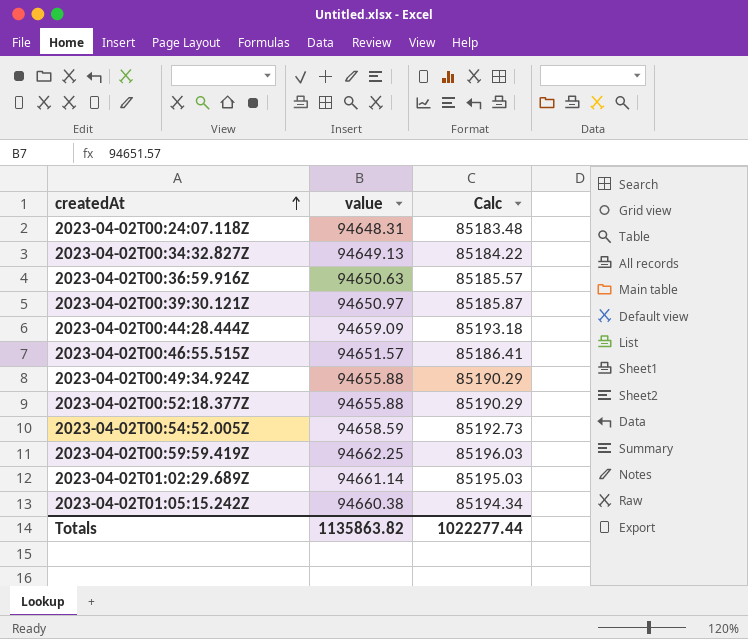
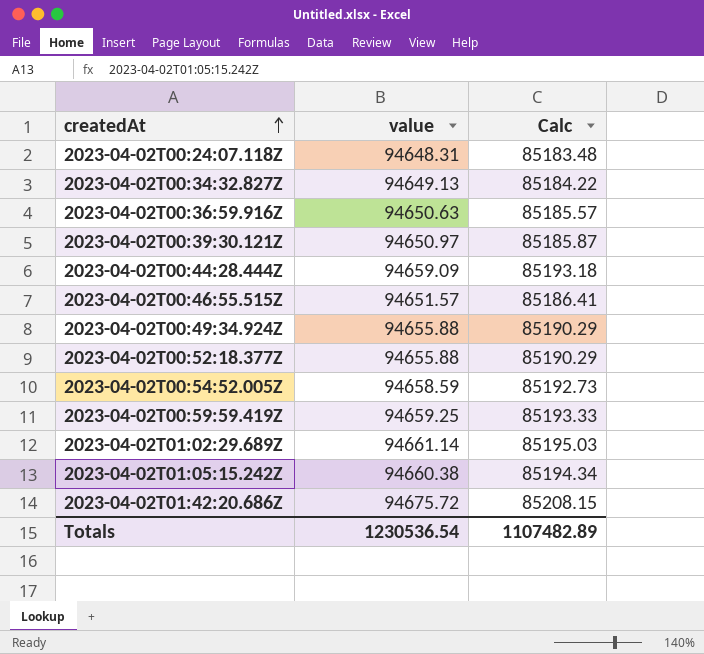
2023-04-02T00:59:59.419Z | value: 94662.25 -> 94659.25
2023-04-02T00:59:59.419Z | Calc: 85196.03 -> 85193.33
row 2023-04-02T01:42:20.686Z: none -> 94675.72 | 85208.15
Totals | value: 1135863.82 -> 1230536.54
Totals | Calc: 1022277.44 -> 1107482.89

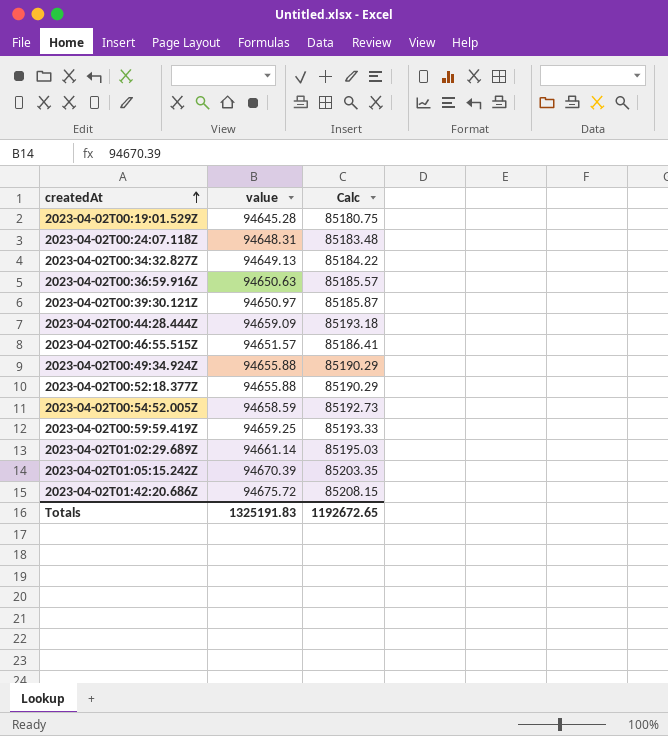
row 2023-04-02T00:19:01.529Z: none -> 94645.28 | 85180.75
2023-04-02T01:05:15.242Z | value: 94660.38 -> 94670.39
2023-04-02T01:05:15.242Z | Calc: 85194.34 -> 85203.35
Totals | value: 1230536.54 -> 1325191.83
Totals | Calc: 1107482.89 -> 1192672.65

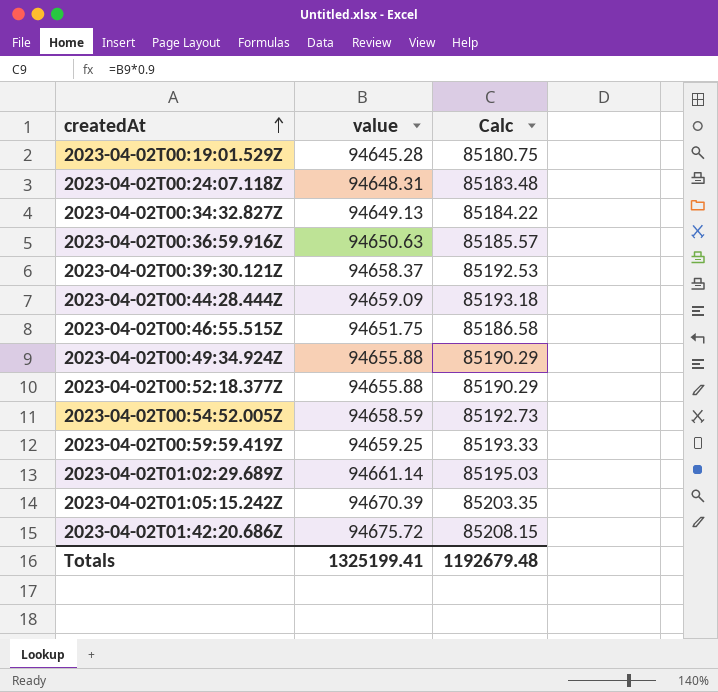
2023-04-02T00:39:30.121Z | value: 94650.97 -> 94658.37
2023-04-02T00:39:30.121Z | Calc: 85185.87 -> 85192.53
2023-04-02T00:46:55.515Z | value: 94651.57 -> 94651.75
2023-04-02T00:46:55.515Z | Calc: 85186.41 -> 85186.58
Totals | value: 1325191.83 -> 1325199.41
Totals | Calc: 1192672.65 -> 1192679.48

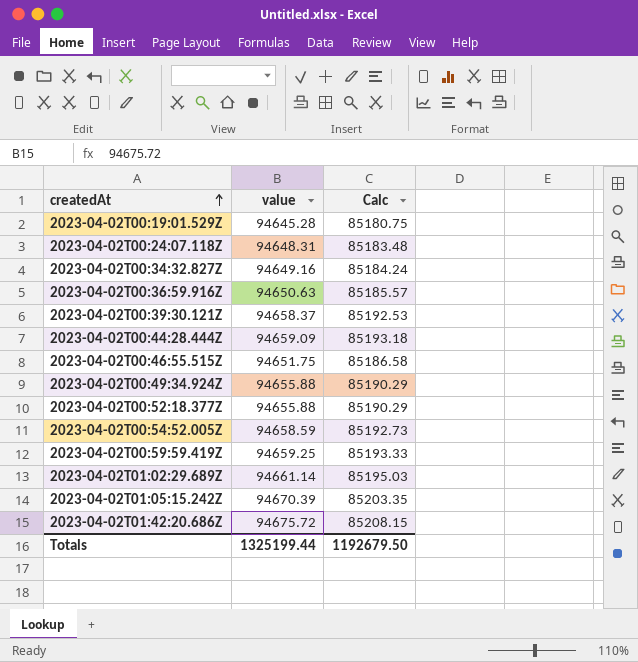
2023-04-02T00:34:32.827Z | value: 94649.13 -> 94649.16
2023-04-02T00:34:32.827Z | Calc: 85184.22 -> 85184.24
Totals | value: 1325199.41 -> 1325199.44
Totals | Calc: 1192679.48 -> 1192679.50

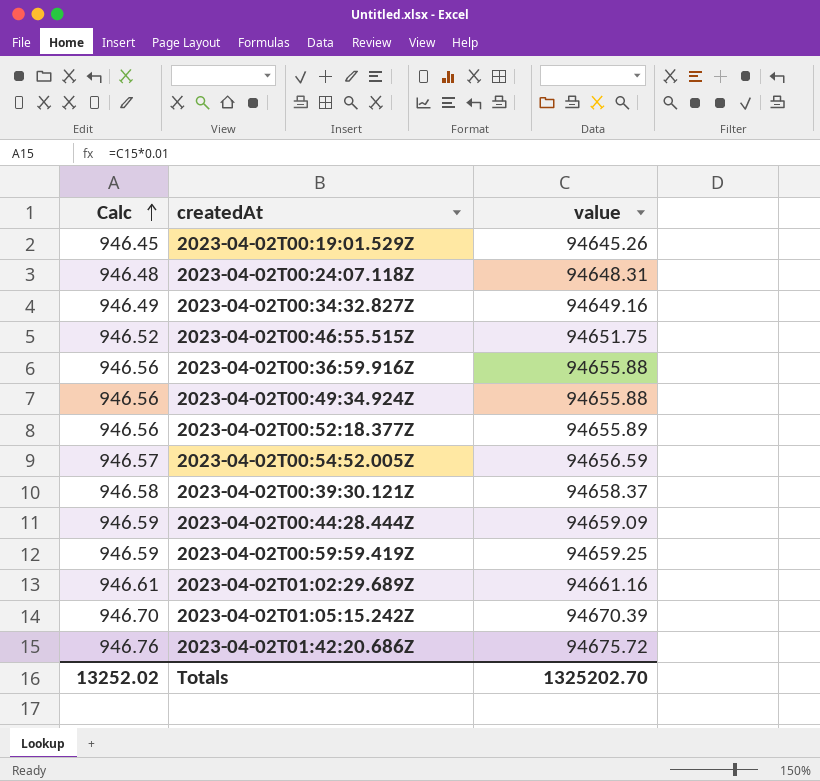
row order: createdAt ascending -> Calc ascending
column Calc | formula: [value] * 0.9 -> [value] * 0.01
column Calc | position: 3 -> 1
2023-04-02T00:19:01.529Z | value: 94645.28 -> 94645.26
2023-04-02T00:36:59.916Z | value: 94650.63 -> 94655.88
2023-04-02T00:52:18.377Z | value: 94655.88 -> 94655.89
2023-04-02T00:54:52.005Z | value: 94658.59 -> 94656.59
2023-04-02T01:02:29.689Z | value: 94661.14 -> 94661.16
Totals | Calc: 1192679.50 -> 13252.02
Totals | value: 1325199.44 -> 1325202.70

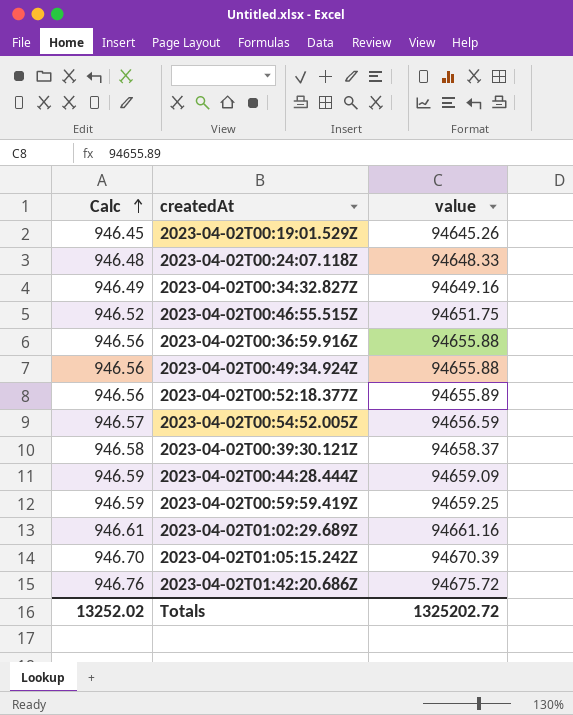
2023-04-02T00:24:07.118Z | value: 94648.31 -> 94648.33
Totals | value: 1325202.70 -> 1325202.72

